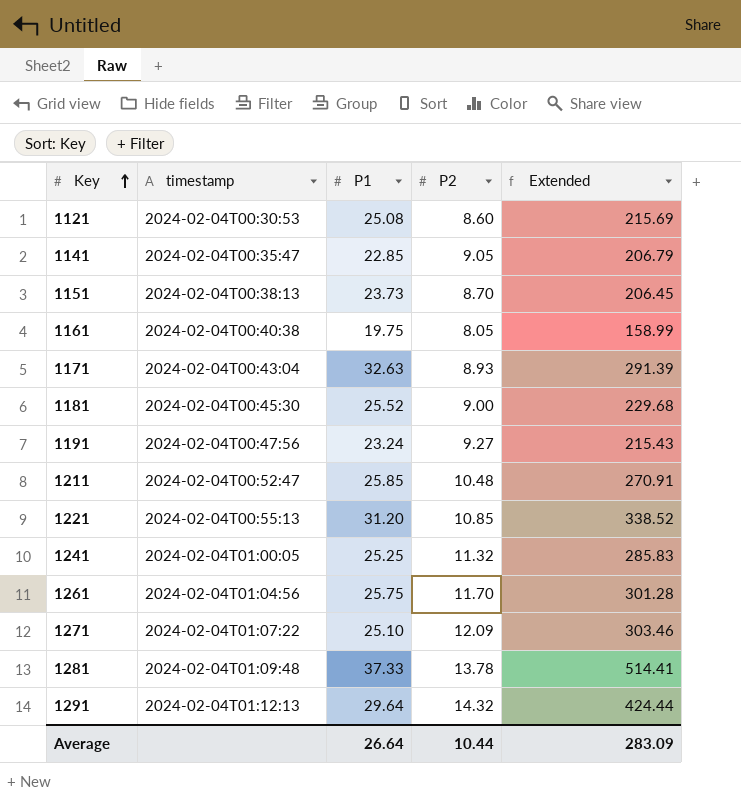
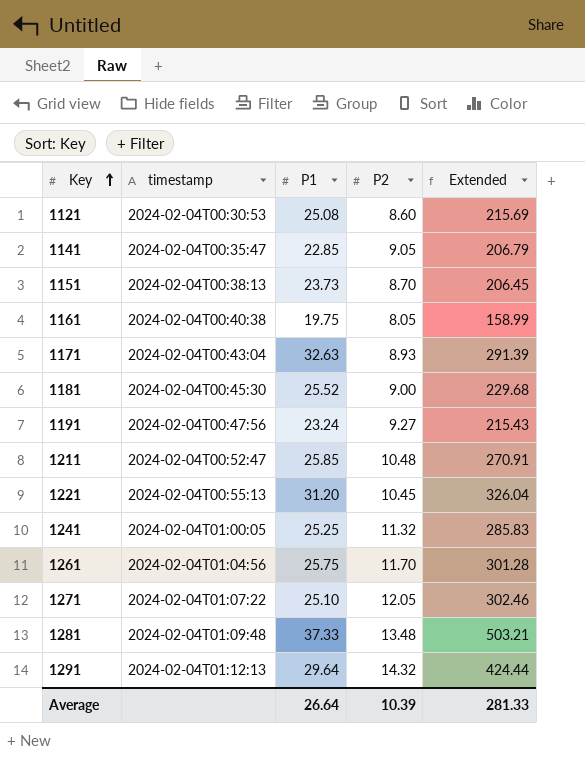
1221 | P2: 10.85 -> 10.45
1221 | Extended: 338.52 -> 326.04
1271 | P2: 12.09 -> 12.05
1271 | Extended: 303.46 -> 302.46
1281 | P2: 13.78 -> 13.48
1281 | Extended: 514.41 -> 503.21
Average | P2: 10.44 -> 10.39
Average | Extended: 283.09 -> 281.33

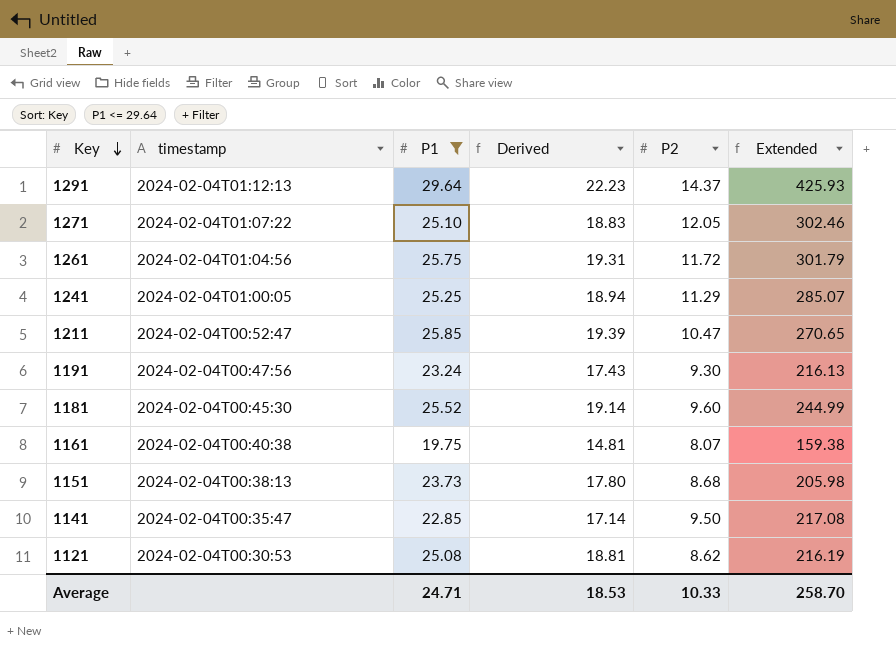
filter: none -> P1 <= 29.64
row order: Key ascending -> Key descending
column Derived | formula: none -> [P1] * 0.75
1291 | P2: 14.32 -> 14.37
1291 | Extended: 424.44 -> 425.93
1261 | P2: 11.70 -> 11.72
1261 | Extended: 301.28 -> 301.79
1241 | P2: 11.32 -> 11.29
1241 | Extended: 285.83 -> 285.07
1211 | P2: 10.48 -> 10.47
1211 | Extended: 270.91 -> 270.65
1191 | P2: 9.27 -> 9.30
1191 | Extended: 215.43 -> 216.13
1181 | P2: 9.00 -> 9.60
1181 | Extended: 229.68 -> 244.99
1161 | P2: 8.05 -> 8.07
1161 | Extended: 158.99 -> 159.38
1151 | P2: 8.70 -> 8.68
1151 | Extended: 206.45 -> 205.98
1141 | P2: 9.05 -> 9.50
1141 | Extended: 206.79 -> 217.08
1121 | P2: 8.60 -> 8.62
1121 | Extended: 215.69 -> 216.19
Average | P1: 26.64 -> 24.71
Average | P2: 10.39 -> 10.33
Average | Extended: 281.33 -> 258.70

